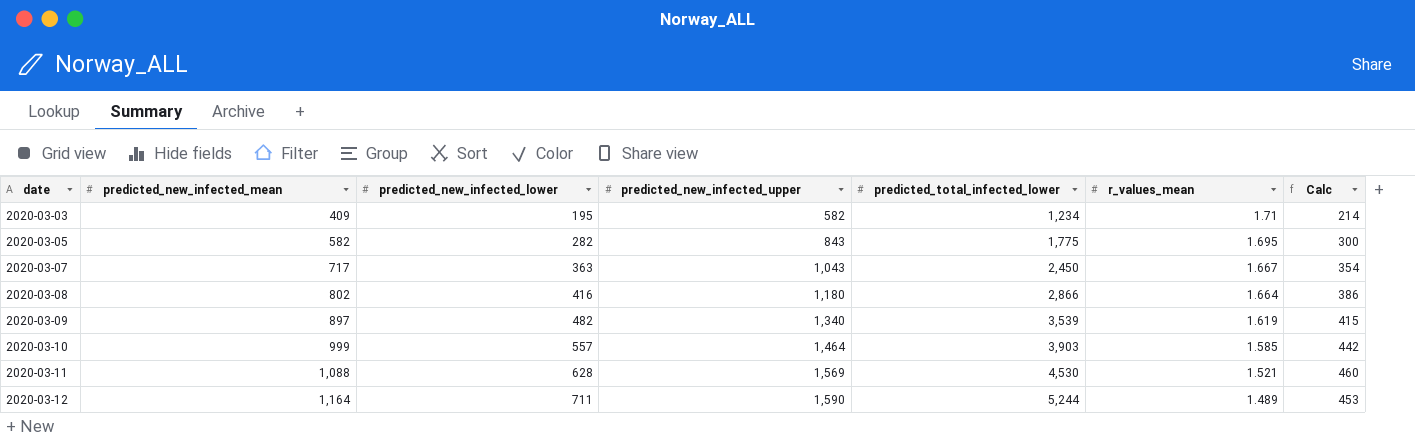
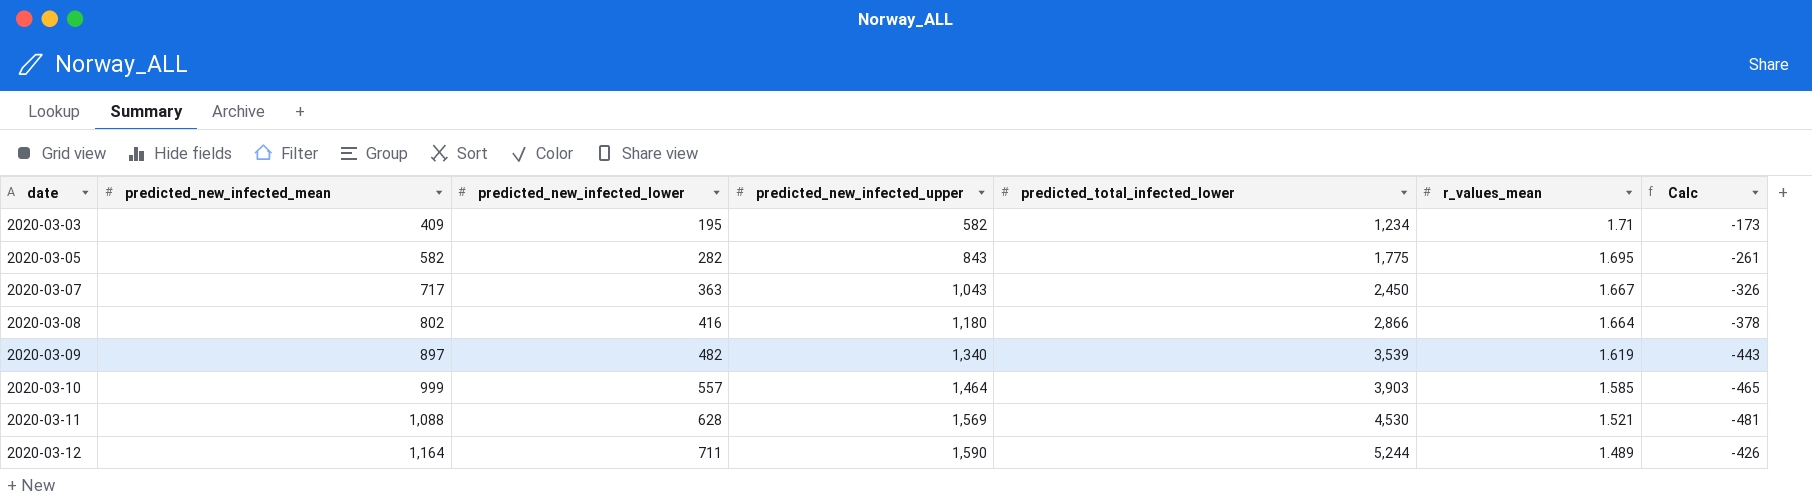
column Calc | formula: [predicted_new_infected_mean] - [predicted_new_infected_lower] -> [predicted_new_infected_mean] - [predicted_new_infected_upper]

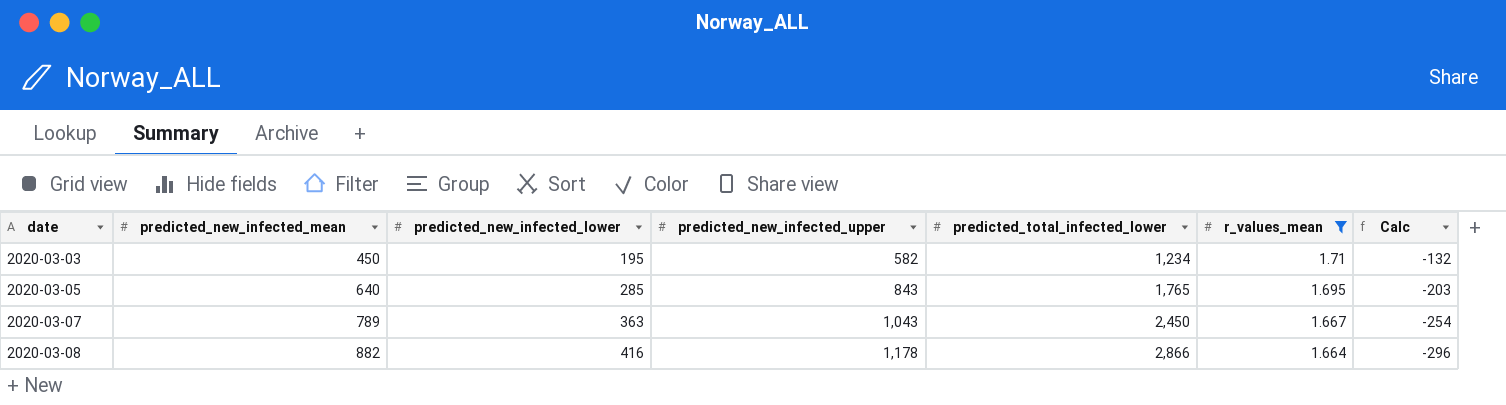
filter: none -> r_values_mean >= 1.664
2020-03-03 | predicted_new_infected_mean: 409 -> 450
2020-03-03 | Calc: -173 -> -132
2020-03-05 | predicted_new_infected_mean: 582 -> 640
2020-03-05 | predicted_new_infected_lower: 282 -> 285
2020-03-05 | predicted_total_infected_lower: 1,775 -> 1,765
2020-03-05 | Calc: -261 -> -203
2020-03-07 | predicted_new_infected_mean: 717 -> 789
2020-03-07 | Calc: -326 -> -254
2020-03-08 | predicted_new_infected_mean: 802 -> 882
2020-03-08 | predicted_new_infected_upper: 1,180 -> 1,178
2020-03-08 | Calc: -378 -> -296

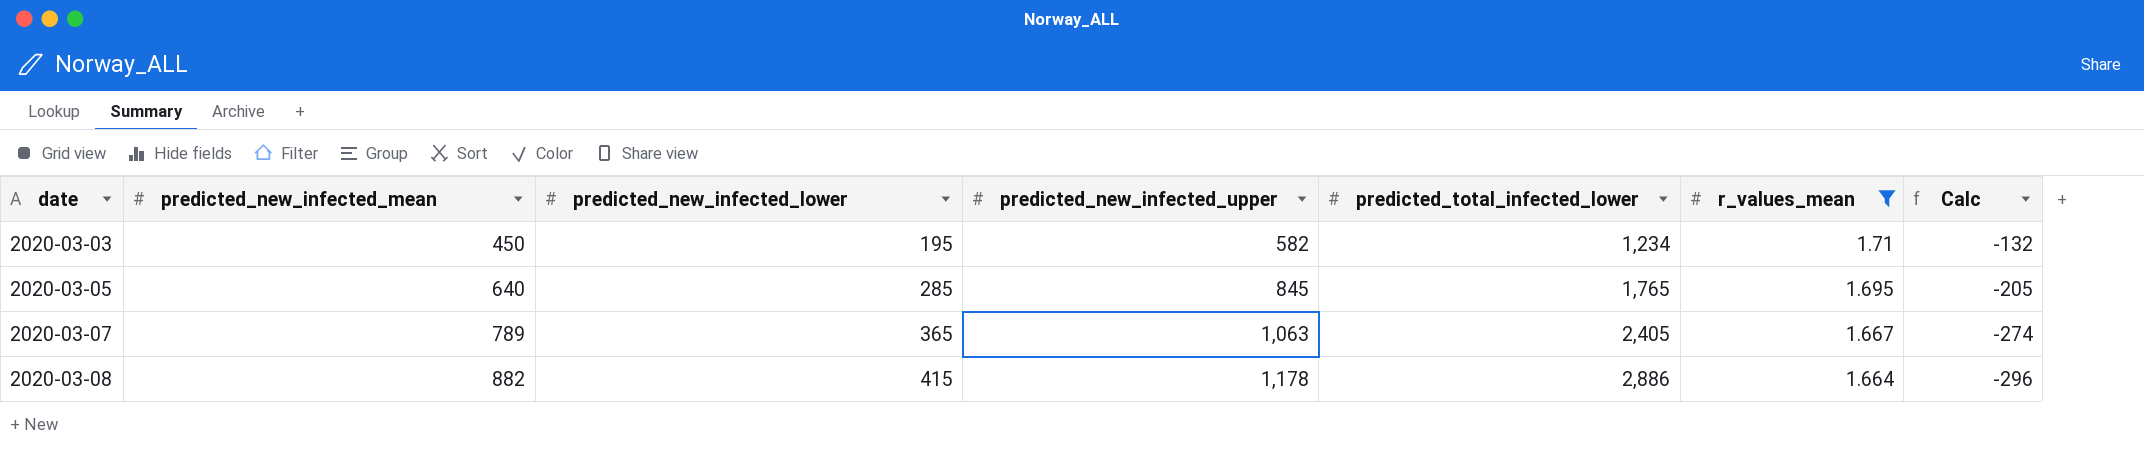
2020-03-05 | predicted_new_infected_upper: 843 -> 845
2020-03-05 | Calc: -203 -> -205
2020-03-07 | predicted_new_infected_lower: 363 -> 365
2020-03-07 | predicted_new_infected_upper: 1,043 -> 1,063
2020-03-07 | predicted_total_infected_lower: 2,450 -> 2,405
2020-03-07 | Calc: -254 -> -274
2020-03-08 | predicted_new_infected_lower: 416 -> 415
2020-03-08 | predicted_total_infected_lower: 2,866 -> 2,886

